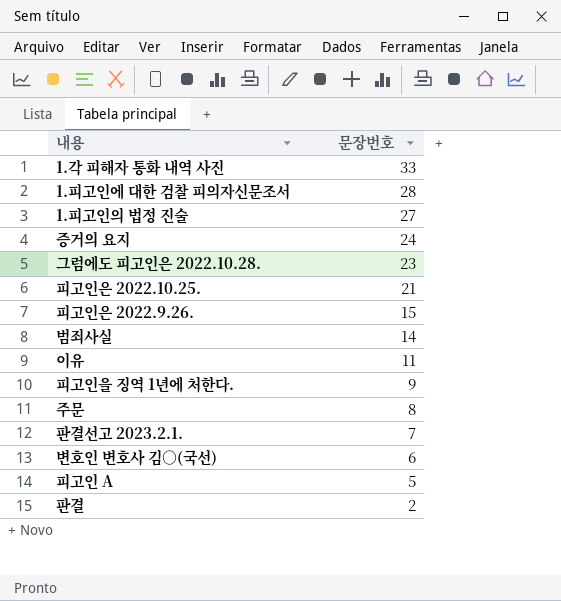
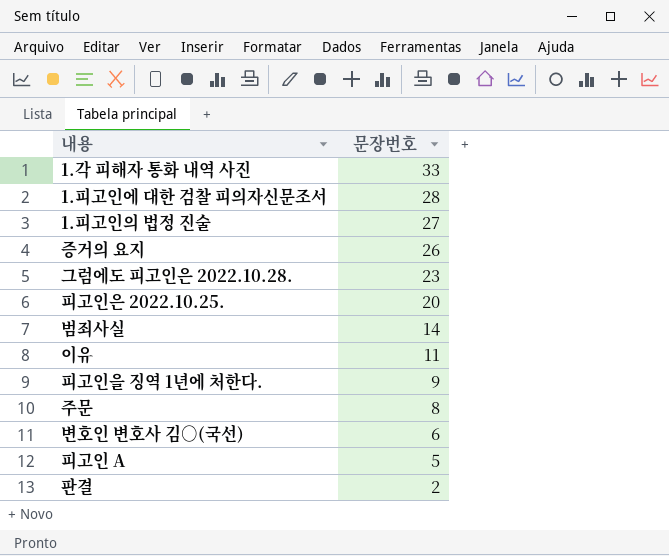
row 피고인은 2022.9.26.: 15 -> none
row 판결선고 2023.2.1.: 7 -> none
증거의 요지 | 문장번호: 24 -> 26
피고인은 2022.10.25. | 문장번호: 21 -> 20

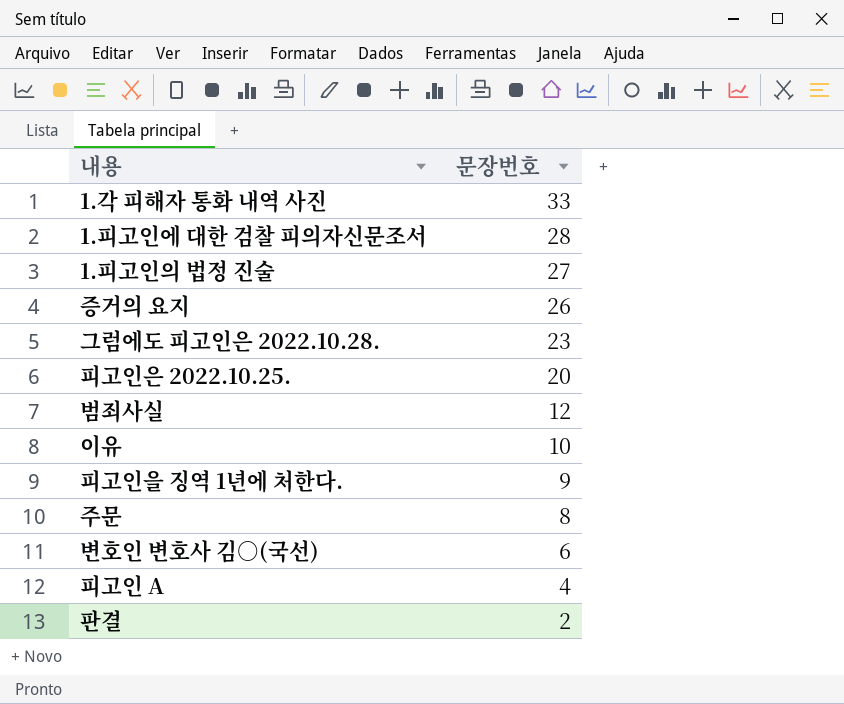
범죄사실 | 문장번호: 14 -> 12
이유 | 문장번호: 11 -> 10
피고인 A | 문장번호: 5 -> 4

